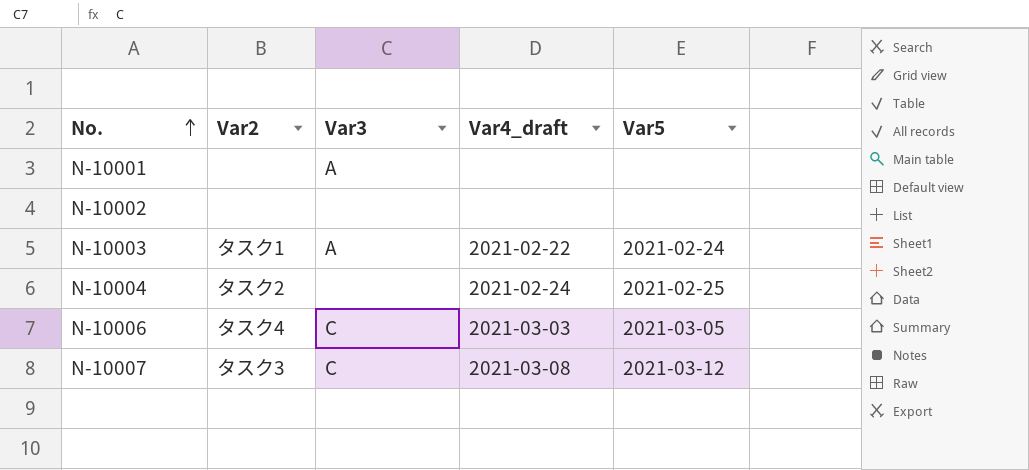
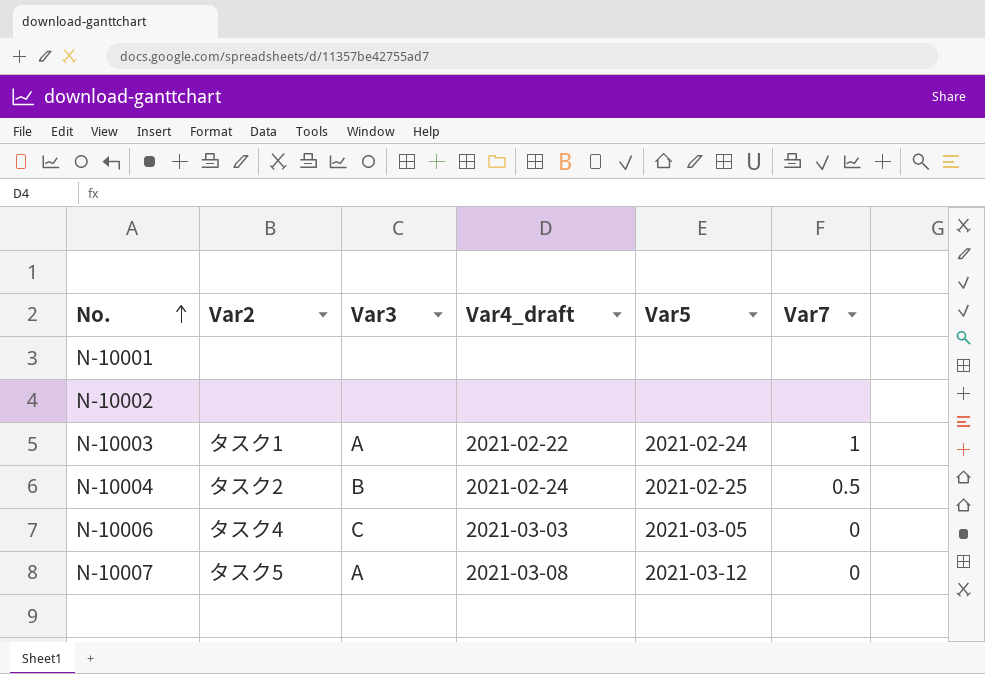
column Var7 | position: none -> 6
N-10001 | Var3: A -> none
N-10004 | Var3: none -> B
N-10007 | Var2: タスク3 -> タスク5
N-10007 | Var3: C -> A

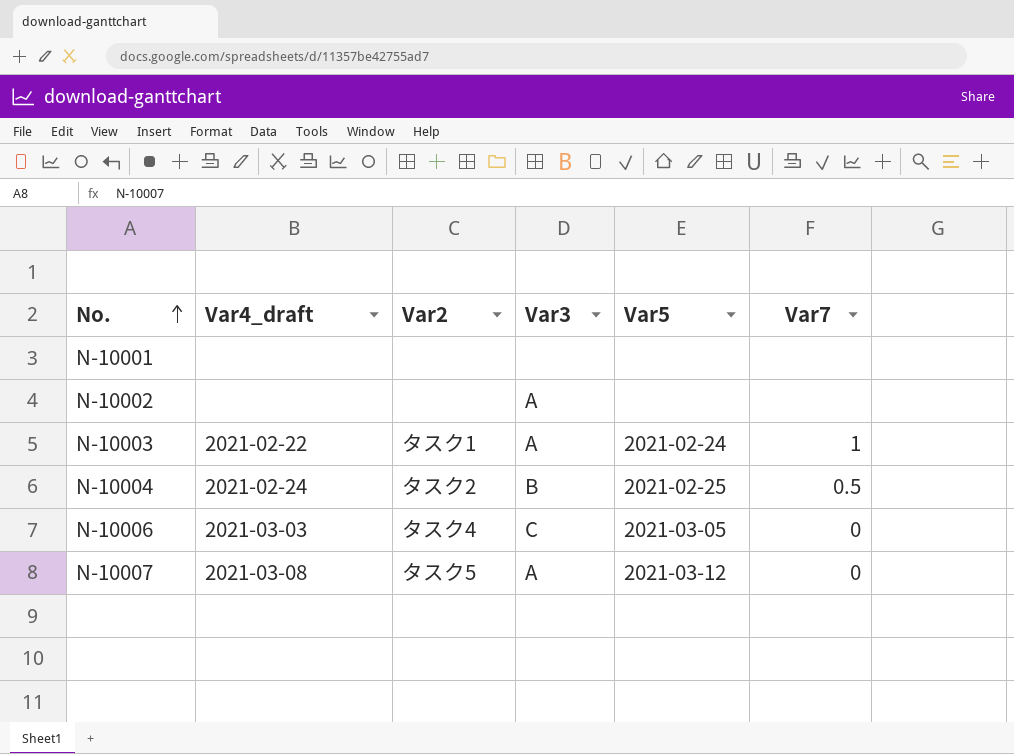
column Var4_draft | position: 4 -> 2
N-10002 | Var3: none -> A

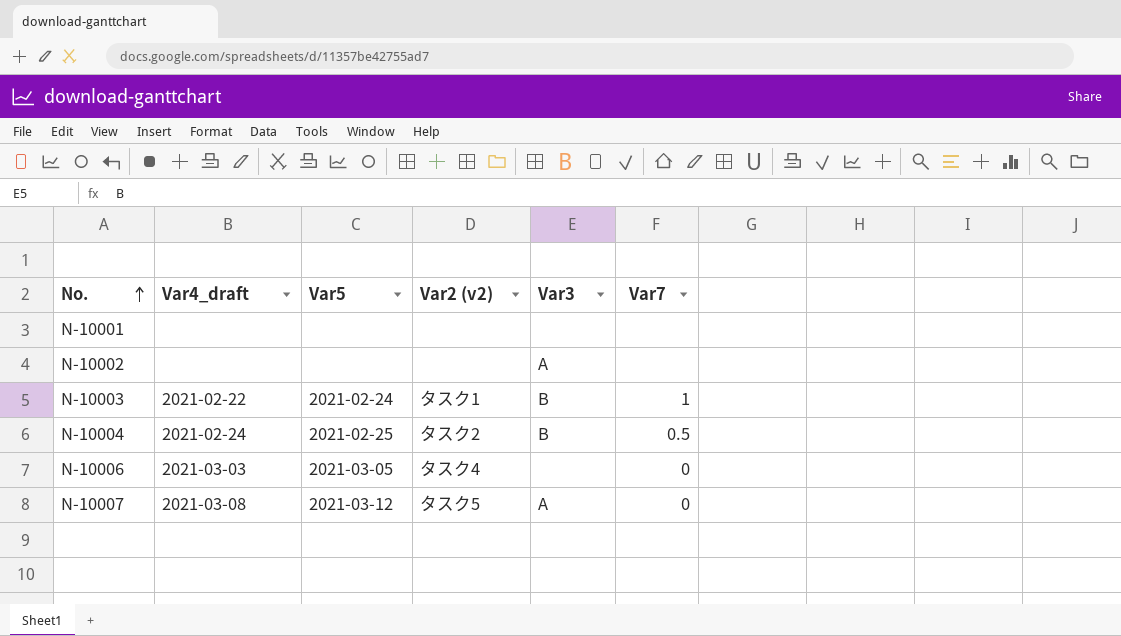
column Var5 | position: 5 -> 3
column name: Var2 -> Var2 (v2)
N-10003 | Var3: A -> B
N-10006 | Var3: C -> none

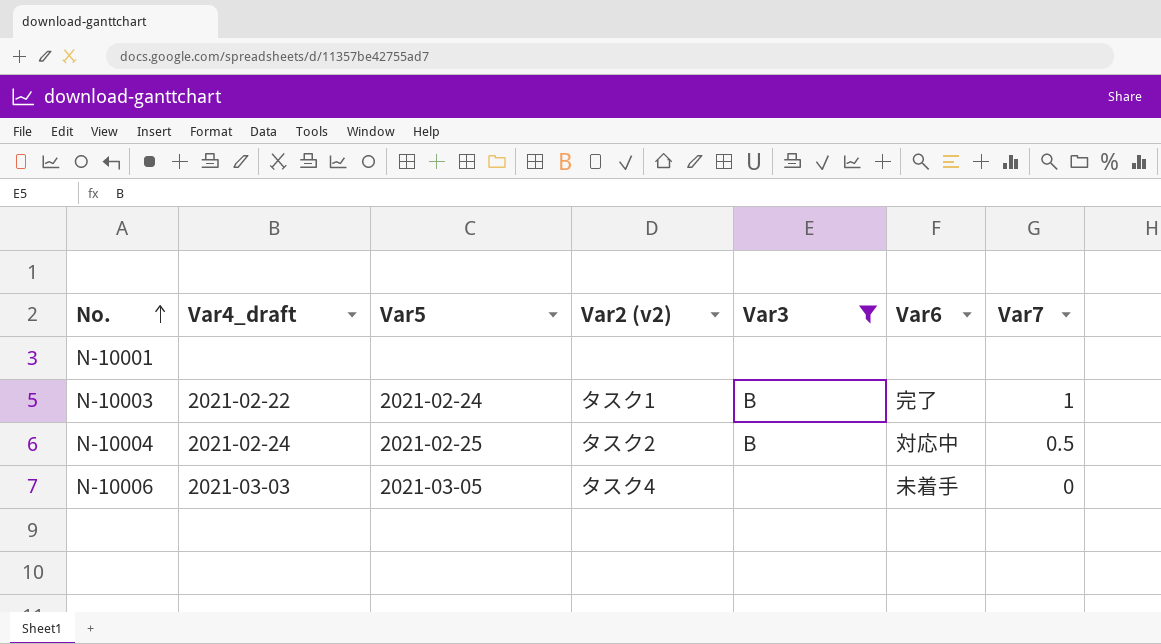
filter: none -> Var3 != A
column Var6 | position: none -> 6

